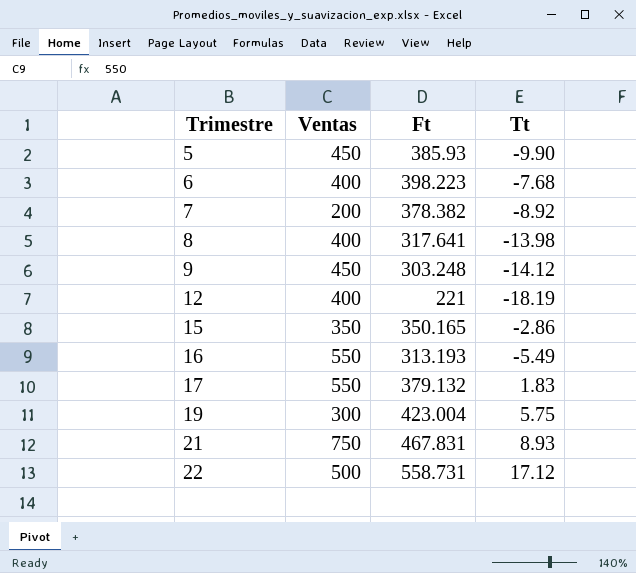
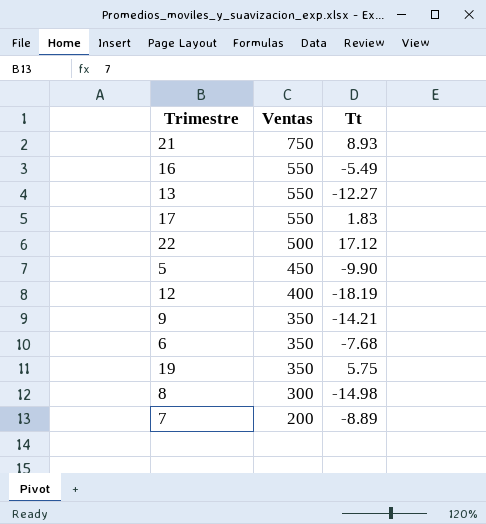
row order: Trimestre ascending -> Ventas descending
column Ft | position: 3 -> none
row 15: 350 | 350.165 | -2.86 -> none
row 13: none -> 550 | -12.27
9 | Ventas: 450 -> 350
9 | Tt: -14.12 -> -14.21
6 | Ventas: 400 -> 350
19 | Ventas: 300 -> 350
8 | Ventas: 400 -> 300
8 | Tt: -13.98 -> -14.98
7 | Tt: -8.92 -> -8.89

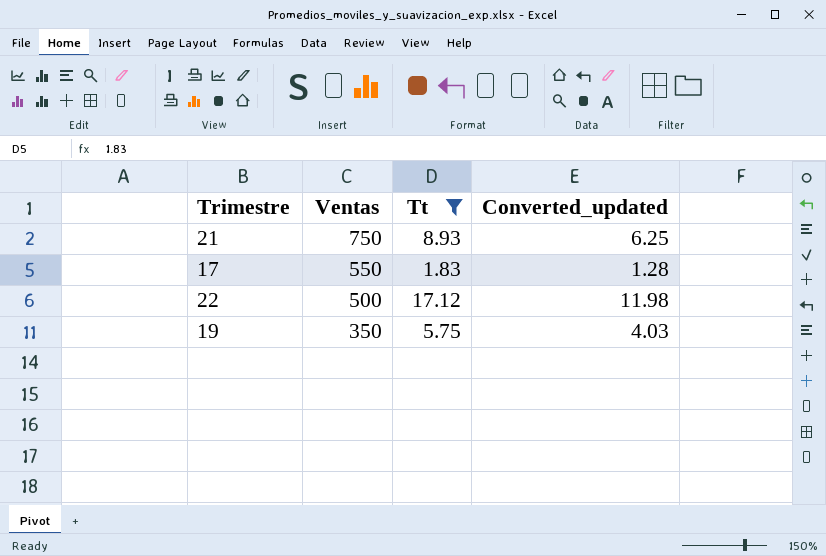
filter: none -> Tt >= 1.83
column Converted_updated | formula: none -> [Tt] * 0.7

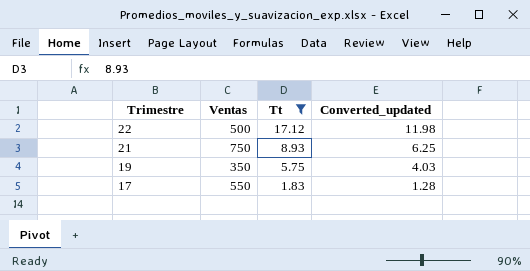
row order: Ventas descending -> Trimestre descending

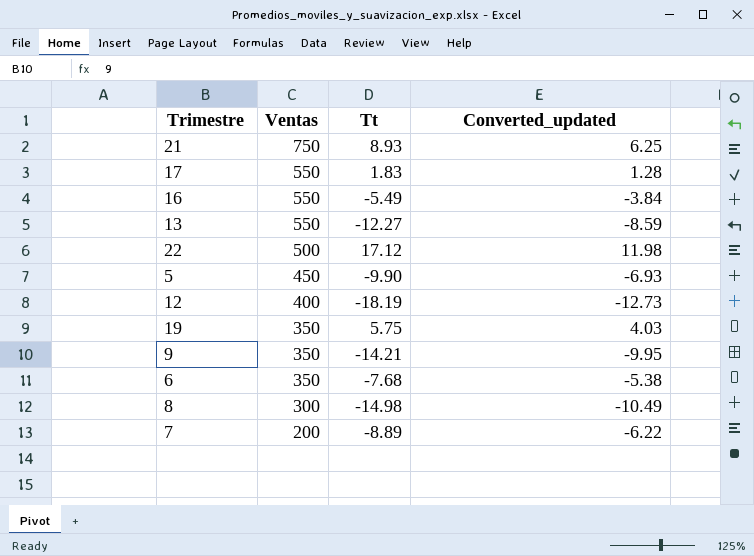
filter: Tt >= 1.83 -> none
row order: Trimestre descending -> Ventas descending

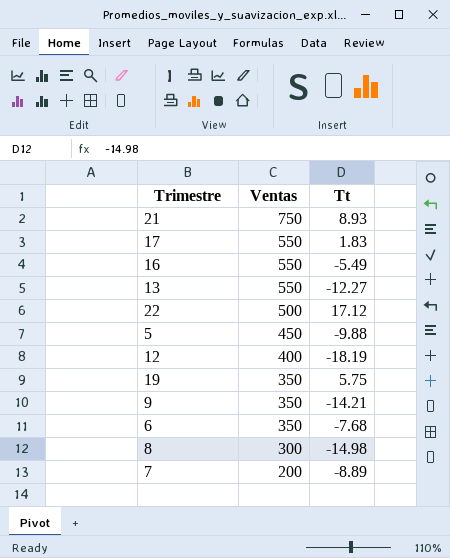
column Converted_updated | formula: [Tt] * 0.7 -> none
5 | Tt: -9.90 -> -9.88

